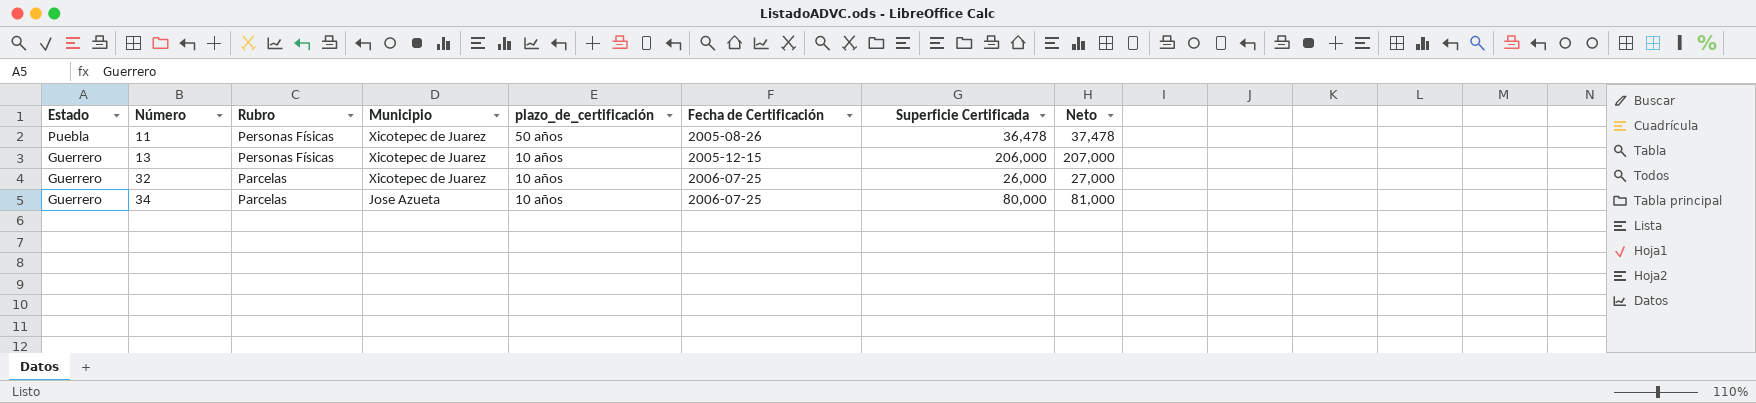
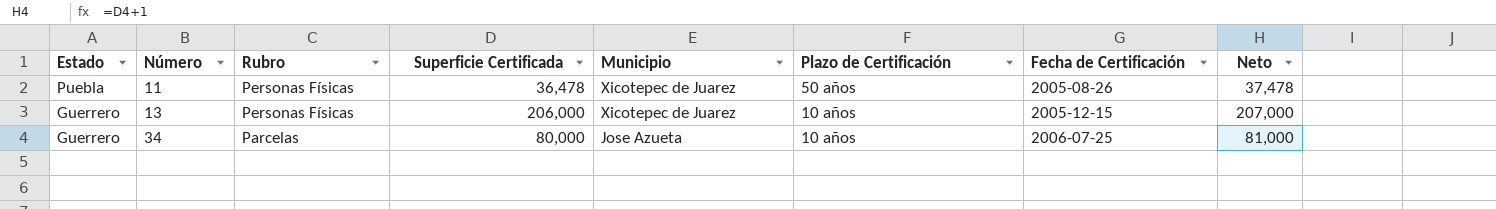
column Superficie Certificada | position: 7 -> 4
column name: plazo_de_certificación -> Plazo de Certificación
row 32: Guerrero | Parcelas | Xicotepec de Juarez | 10 años | 2006-07-25 | 26,000 | 27,000 -> none

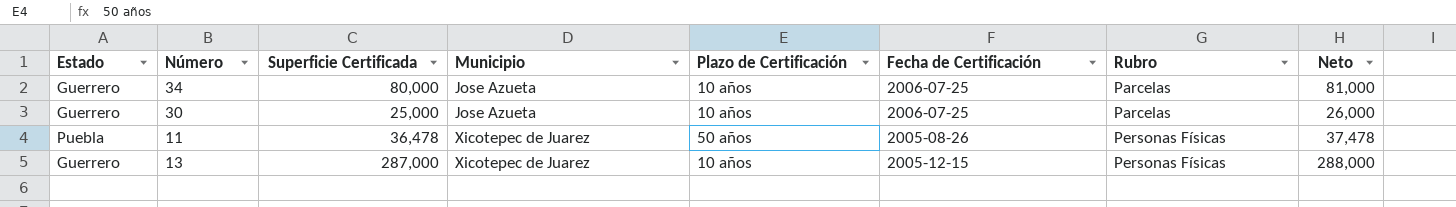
row order: Estado descending -> Municipio ascending
column Rubro | position: 3 -> 7
row 30: none -> Guerrero | 25,000 | Jose Azueta | 10 años | 2006-07-25 | Parcelas | 26,000
13 | Superficie Certificada: 206,000 -> 287,000
13 | Neto: 207,000 -> 288,000

